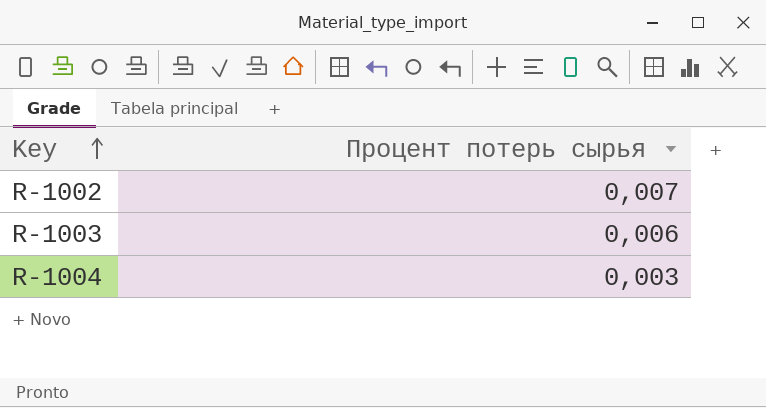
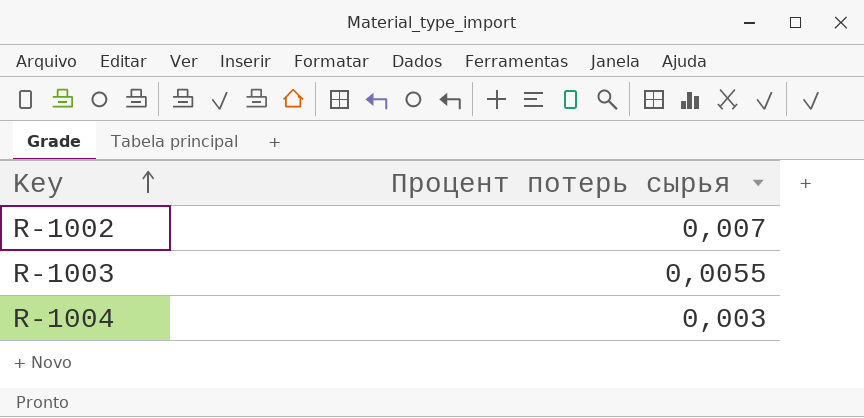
R-1003 | Процент потерь сырья: 0,006 -> 0,0055

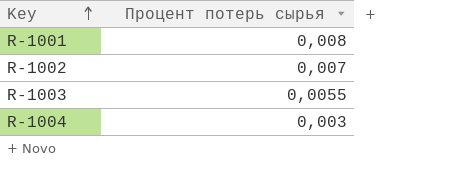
row R-1001: none -> 0,008

